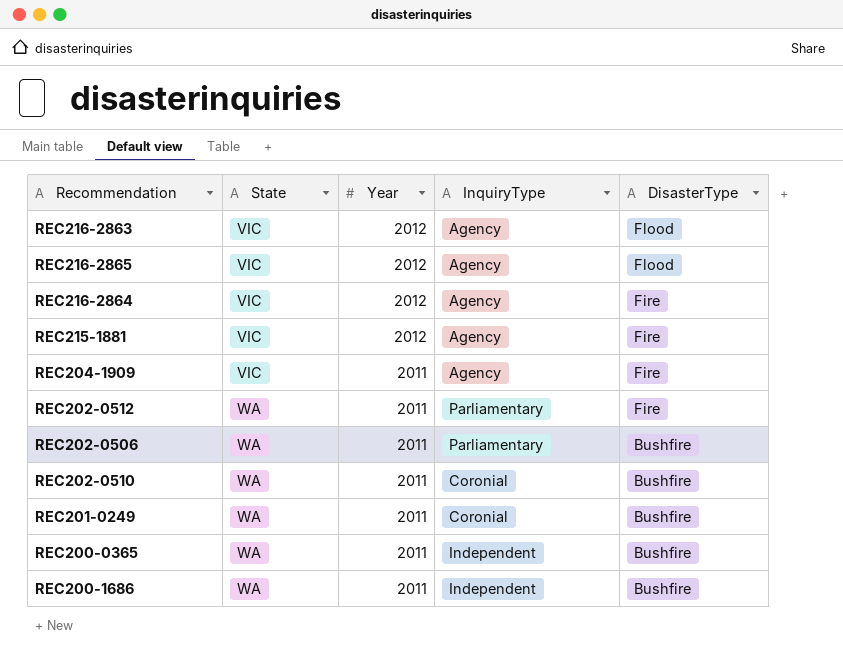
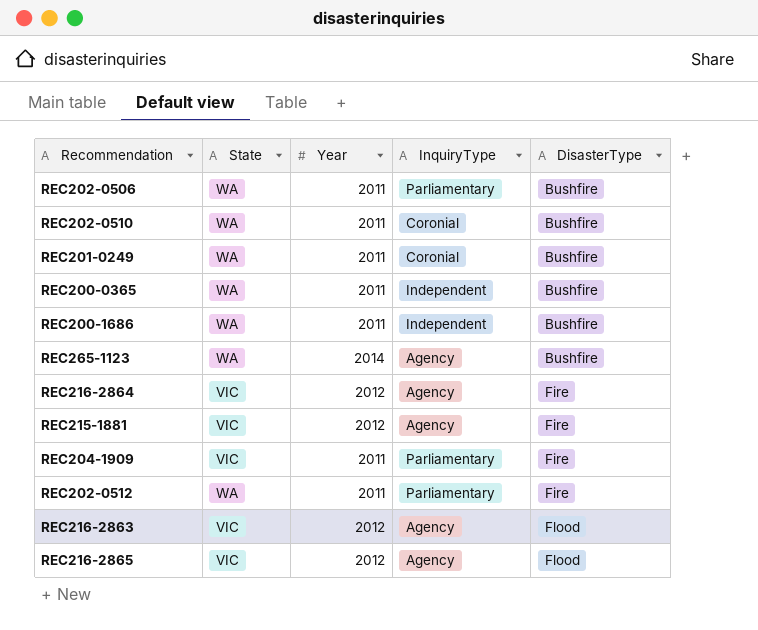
row order: State ascending -> DisasterType ascending
row REC265-1123: none -> WA | 2014 | Agency | Bushfire
REC204-1909 | InquiryType: Agency -> Parliamentary

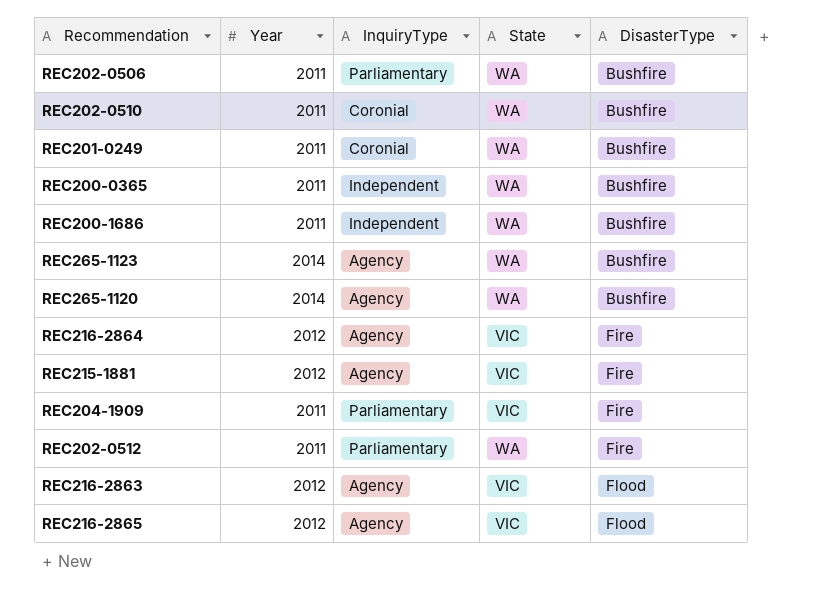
column State | position: 2 -> 4
row REC265-1120: none -> 2014 | Agency | WA | Bushfire

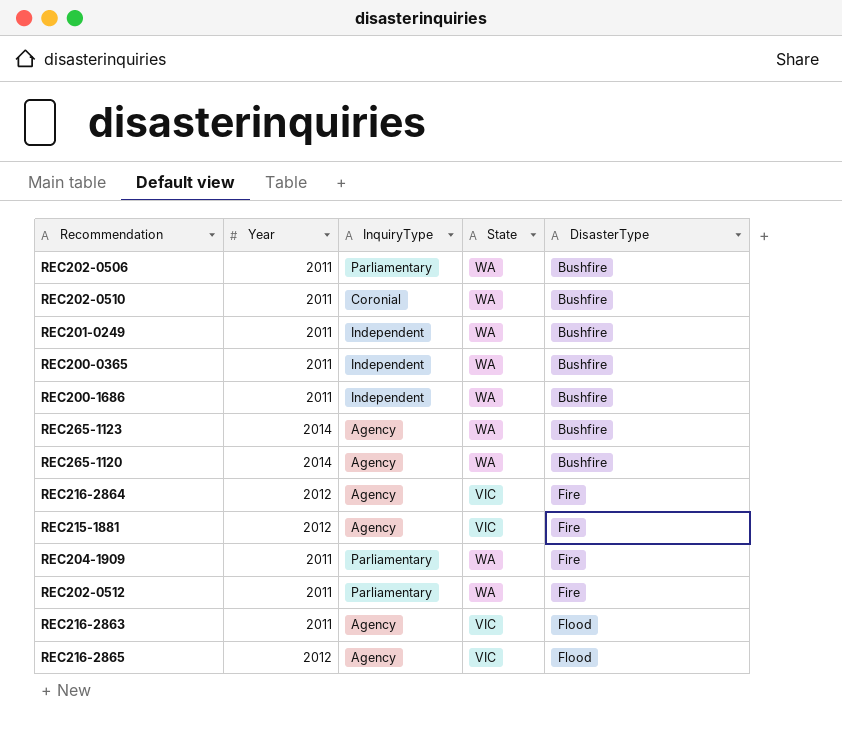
REC201-0249 | InquiryType: Coronial -> Independent
REC204-1909 | State: VIC -> WA
REC216-2863 | Year: 2012 -> 2011

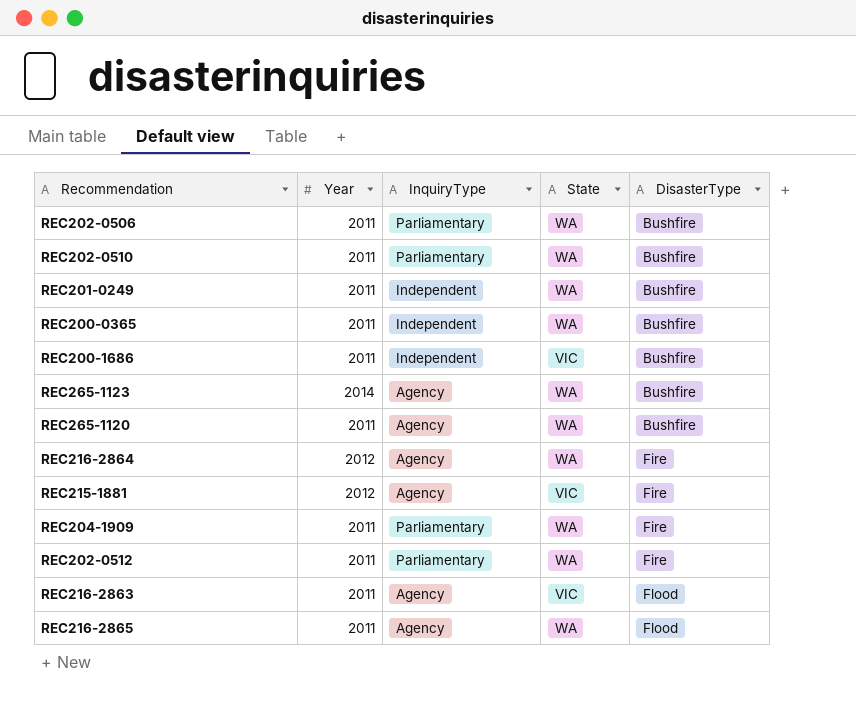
REC202-0510 | InquiryType: Coronial -> Parliamentary
REC200-1686 | State: WA -> VIC
REC265-1120 | Year: 2014 -> 2011
REC216-2864 | State: VIC -> WA
REC216-2865 | Year: 2012 -> 2011
REC216-2865 | State: VIC -> WA

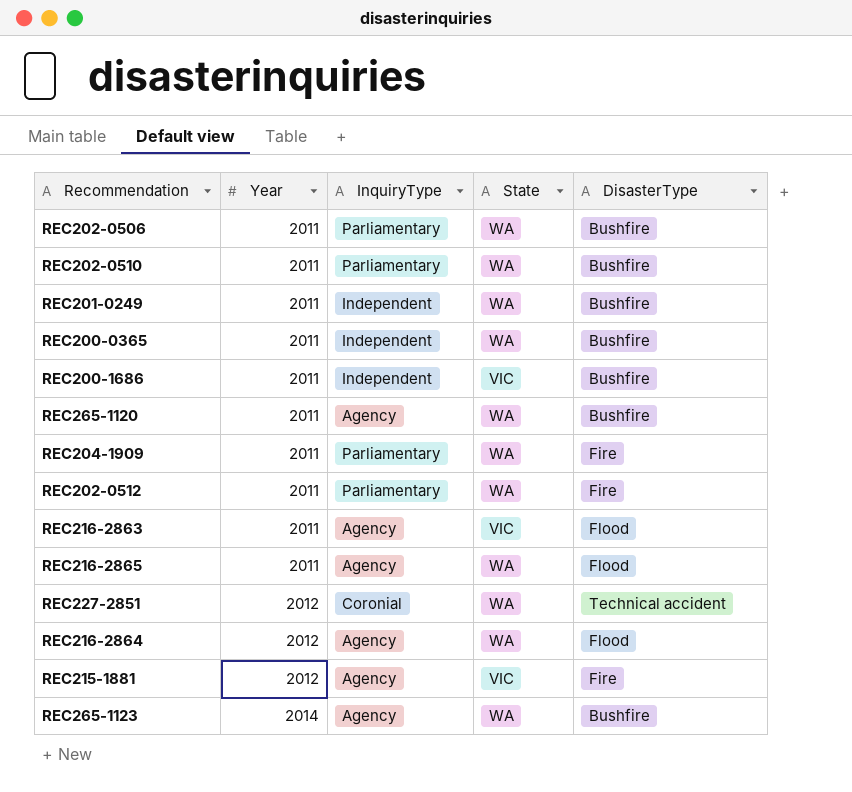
row order: DisasterType ascending -> Year ascending
row REC227-2851: none -> 2012 | Coronial | WA | Technical accident
REC216-2864 | DisasterType: Fire -> Flood

